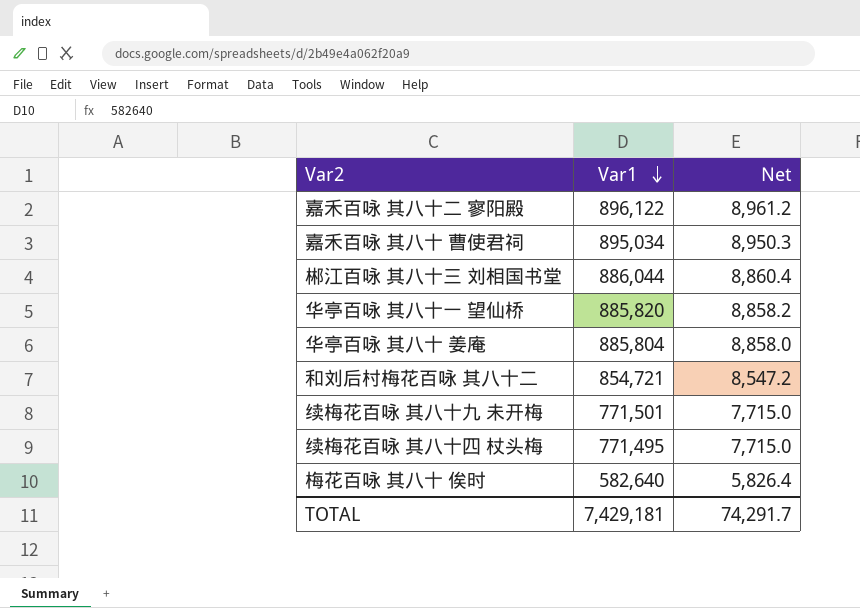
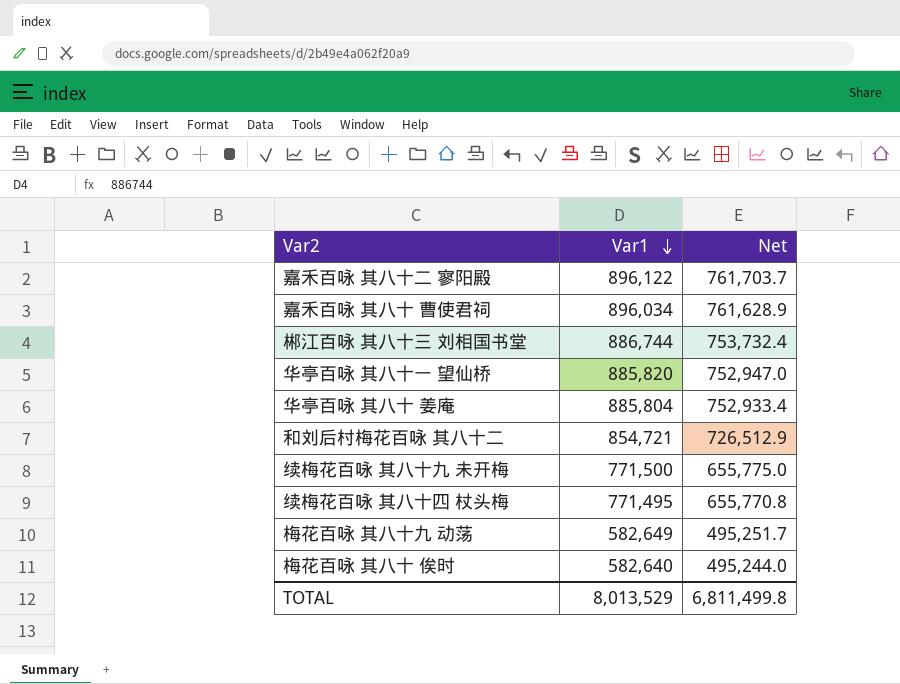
column Net | formula: [Var1] * 0.01 -> [Var1] * 0.85
嘉禾百咏 其八十 曹使君祠 | Var1: 895,034 -> 896,034
郴江百咏 其八十三 刘相国书堂 | Var1: 886,044 -> 886,744
续梅花百咏 其八十九 未开梅 | Var1: 771,501 -> 771,500
row 梅花百咏 其八十九 动荡: none -> 582,649 | 495,251.7
TOTAL | Var1: 7,429,181 -> 8,013,529
TOTAL | Net: 74,291.7 -> 6,811,499.8

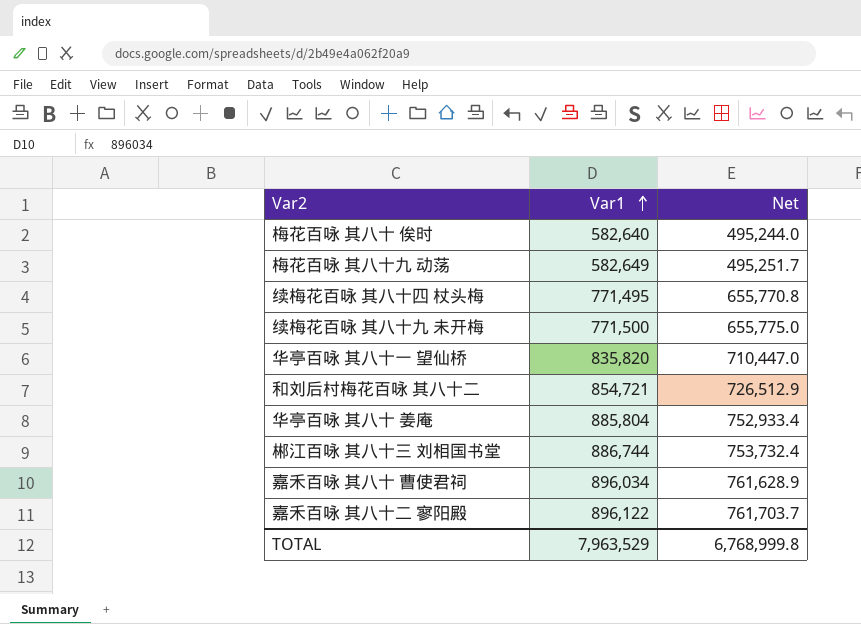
row order: Var1 descending -> Var1 ascending
华亭百咏 其八十一 望仙桥 | Var1: 885,820 -> 835,820
华亭百咏 其八十一 望仙桥 | Net: 752,947.0 -> 710,447.0
TOTAL | Var1: 8,013,529 -> 7,963,529
TOTAL | Net: 6,811,499.8 -> 6,768,999.8

